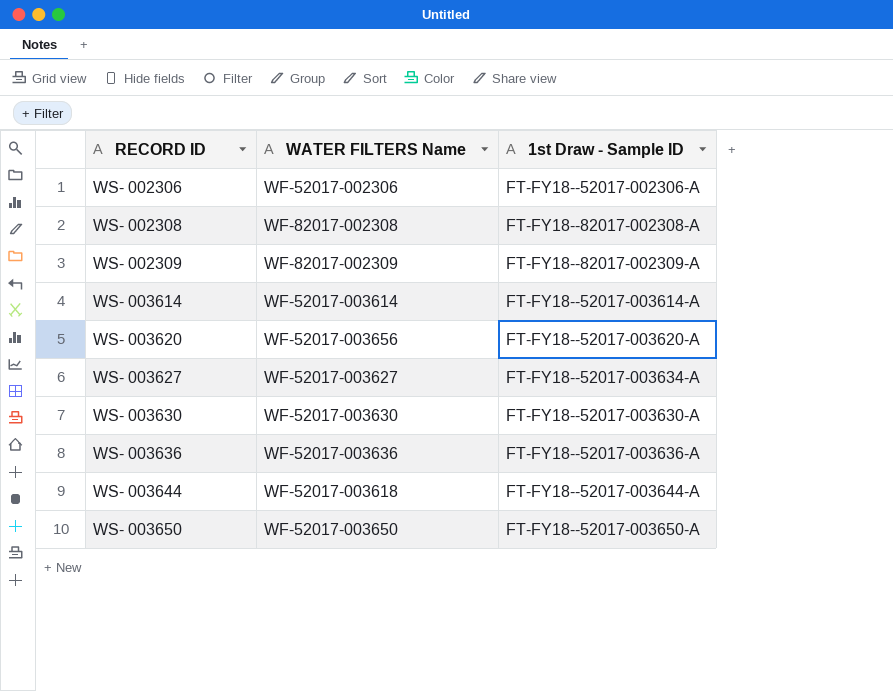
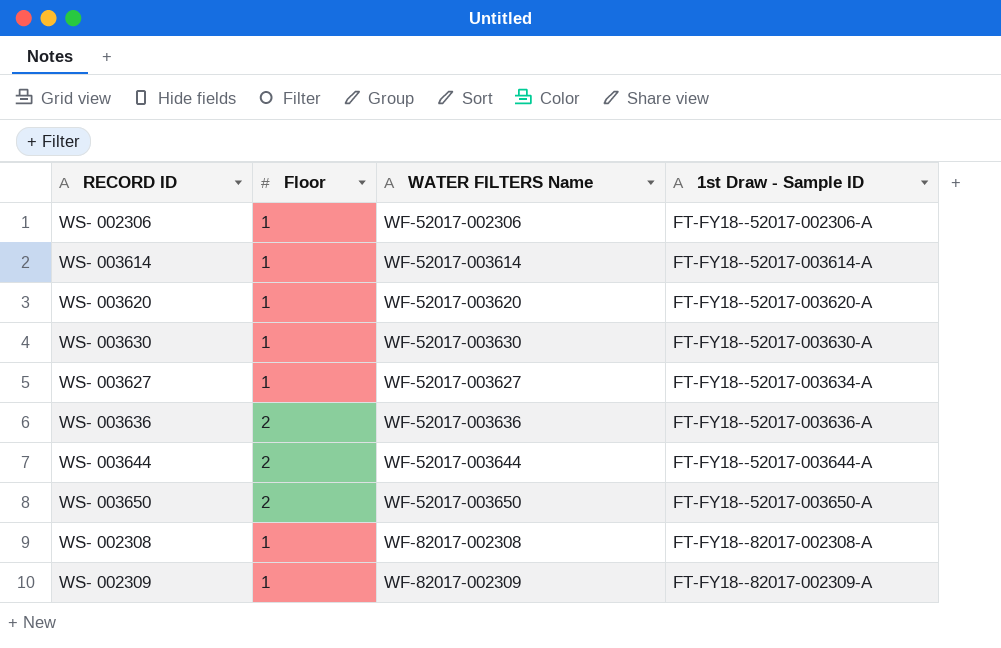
row order: RECORD ID ascending -> 1st Draw - Sample ID ascending
column Floor | position: none -> 2
WS- 003620 | WATER FILTERS Name: WF-52017-003656 -> WF-52017-003620
WS- 003644 | WATER FILTERS Name: WF-52017-003618 -> WF-52017-003644

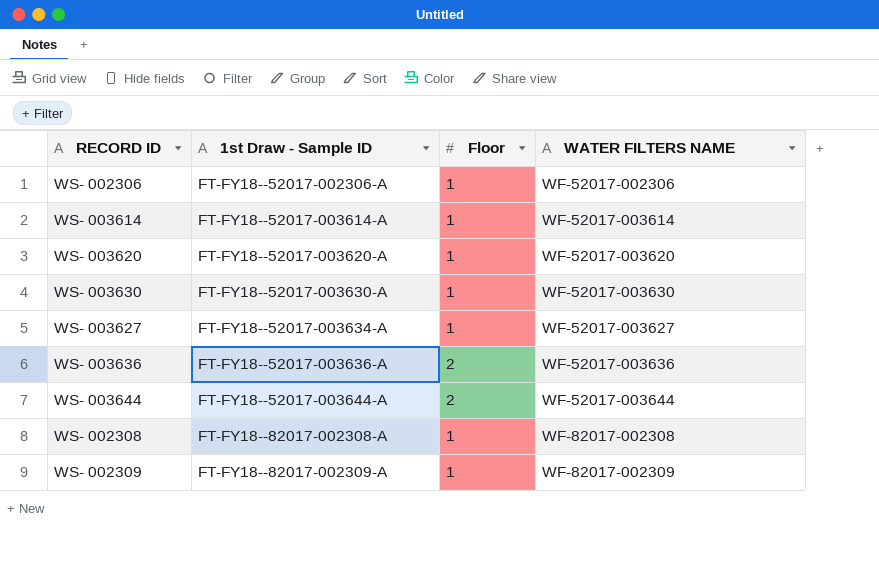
column 1st Draw - Sample ID | position: 4 -> 2
column name: WATER FILTERS Name -> WATER FILTERS NAME
row WS- 003650: 2 | WF-52017-003650 | FT-FY18--52017-003650-A -> none

